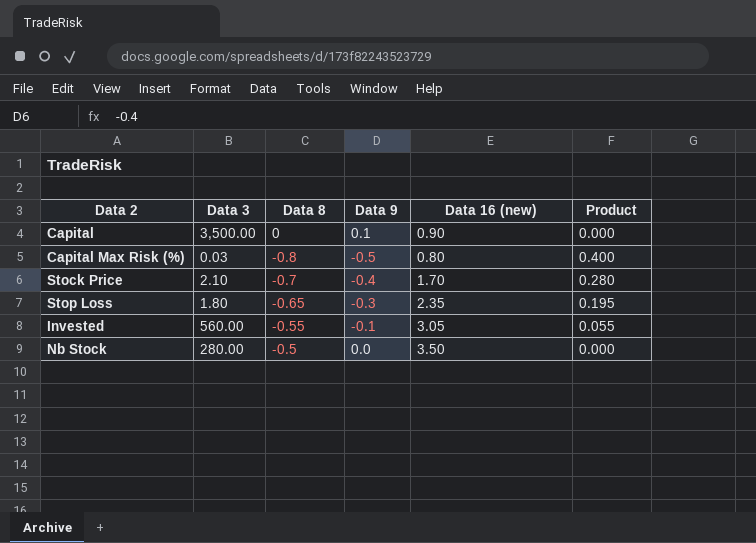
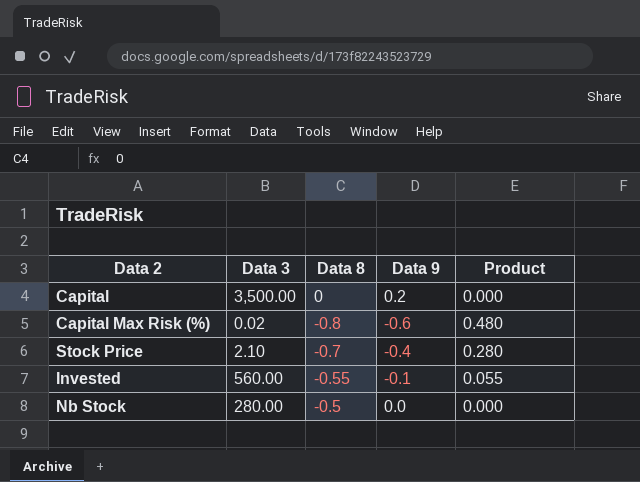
column Data 16 (new) | position: 5 -> none
row Stop Loss: 1.80 | -0.65 | -0.3 | 2.35 | 0.195 -> none
Capital | Data 9: 0.1 -> 0.2
Capital Max Risk (%) | Data 3: 0.03 -> 0.02
Capital Max Risk (%) | Data 9: -0.5 -> -0.6
Capital Max Risk (%) | Product: 0.400 -> 0.480

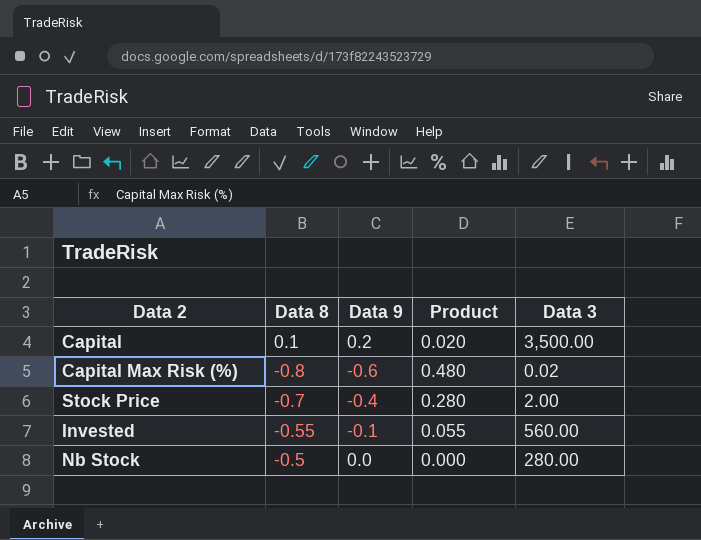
column Data 3 | position: 2 -> 5
Capital | Data 8: 0 -> 0.1
Capital | Product: 0.000 -> 0.020
Stock Price | Data 3: 2.10 -> 2.00

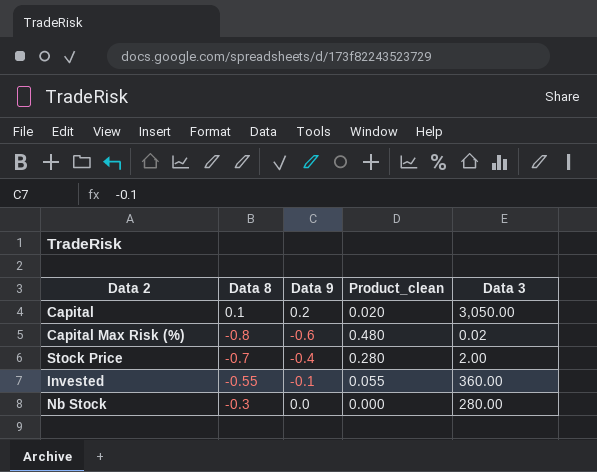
column name: Product -> Product_clean
Capital | Data 3: 3,500.00 -> 3,050.00
Invested | Data 3: 560.00 -> 360.00
Nb Stock | Data 8: -0.5 -> -0.3

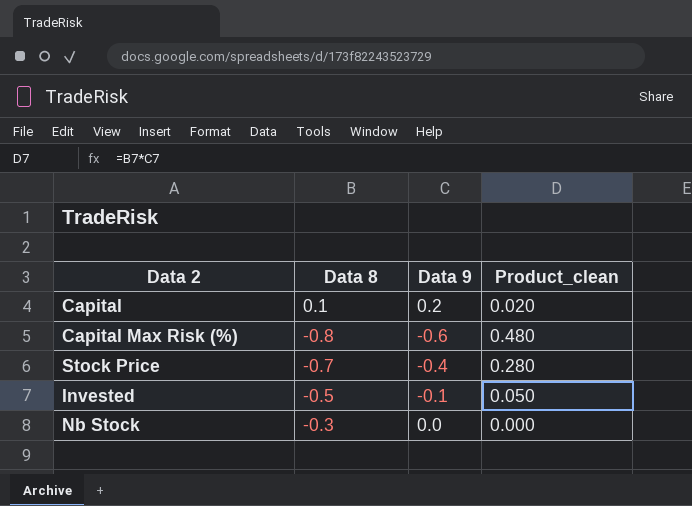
column Data 3 | position: 5 -> none
Invested | Data 8: -0.55 -> -0.5
Invested | Product_clean: 0.055 -> 0.050

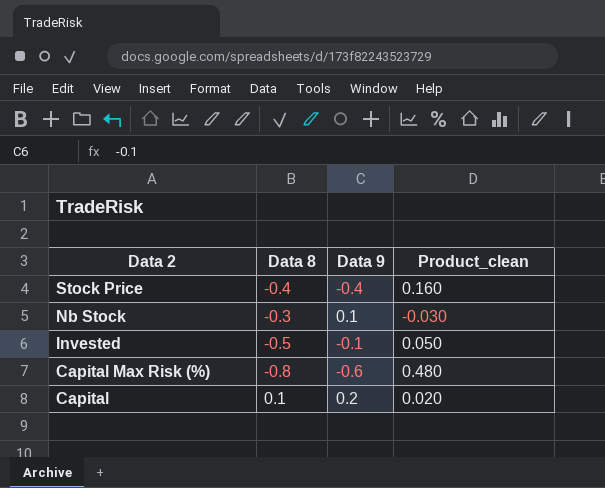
row order: none -> Data 2 descending
Stock Price | Data 8: -0.7 -> -0.4
Stock Price | Product_clean: 0.280 -> 0.160
Nb Stock | Data 9: 0.0 -> 0.1
Nb Stock | Product_clean: 0.000 -> -0.030

